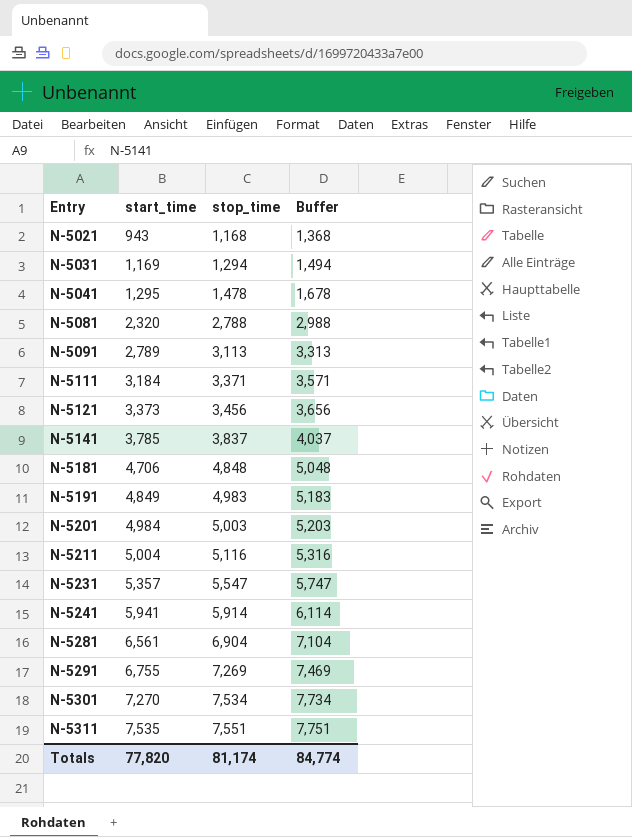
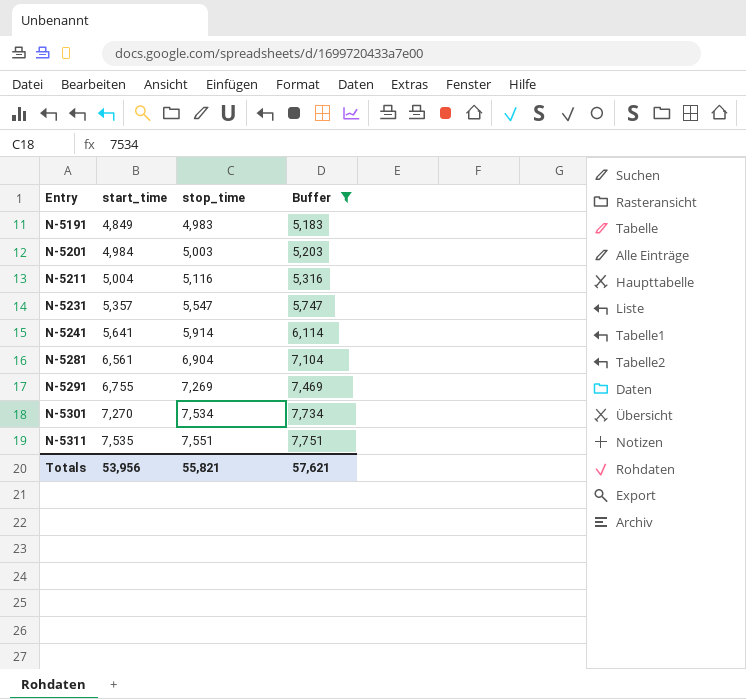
filter: none -> Buffer >= 5,183
N-5241 | start_time: 5,941 -> 5,641
Totals | start_time: 77,820 -> 53,956
Totals | stop_time: 81,174 -> 55,821
Totals | Buffer: 84,774 -> 57,621

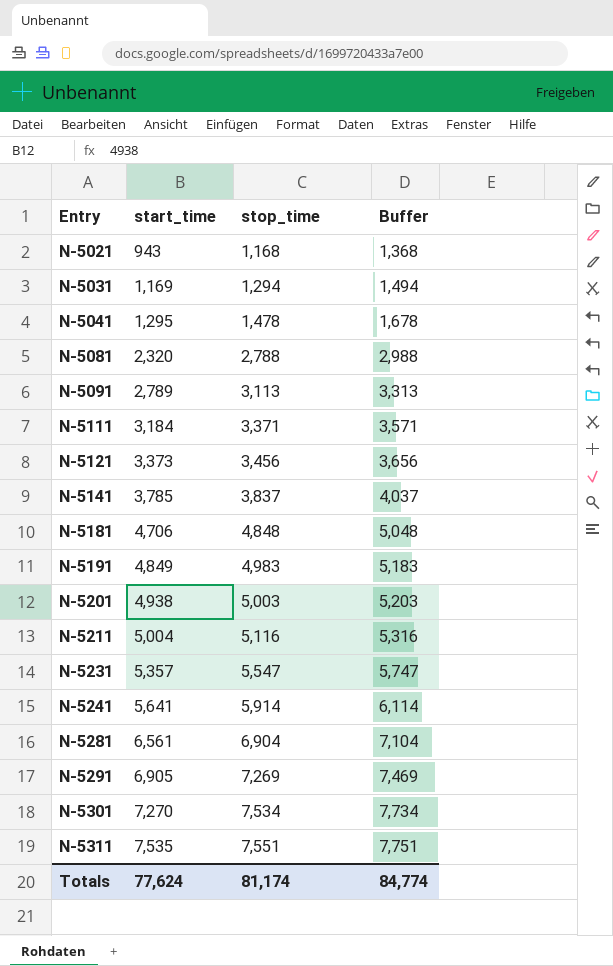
filter: Buffer >= 5,183 -> none
N-5201 | start_time: 4,984 -> 4,938
N-5291 | start_time: 6,755 -> 6,905
Totals | start_time: 53,956 -> 77,624
Totals | stop_time: 55,821 -> 81,174
Totals | Buffer: 57,621 -> 84,774

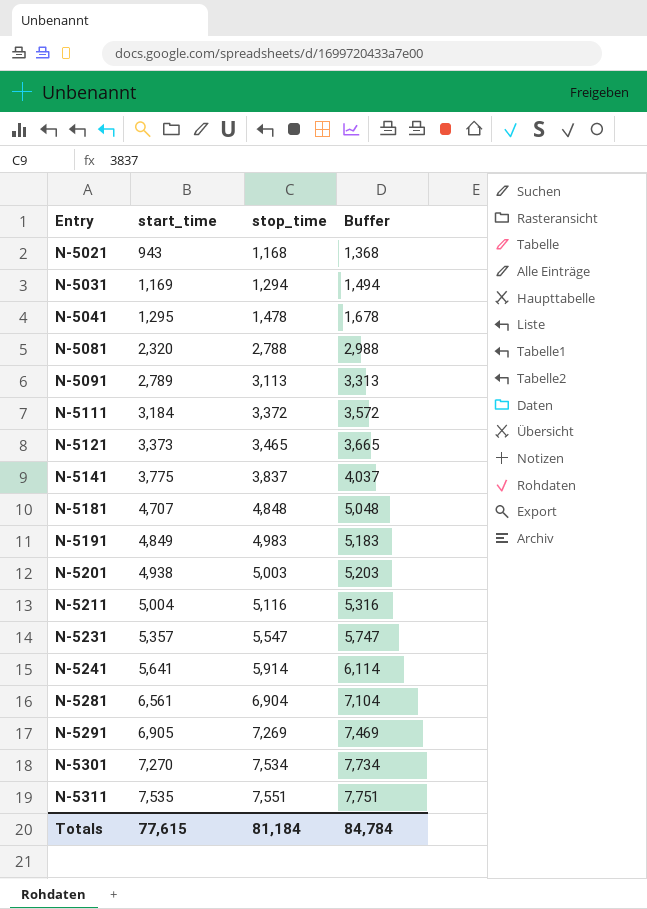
N-5111 | stop_time: 3,371 -> 3,372
N-5111 | Buffer: 3,571 -> 3,572
N-5121 | stop_time: 3,456 -> 3,465
N-5121 | Buffer: 3,656 -> 3,665
N-5141 | start_time: 3,785 -> 3,775
N-5181 | start_time: 4,706 -> 4,707
Totals | start_time: 77,624 -> 77,615
Totals | stop_time: 81,174 -> 81,184
Totals | Buffer: 84,774 -> 84,784

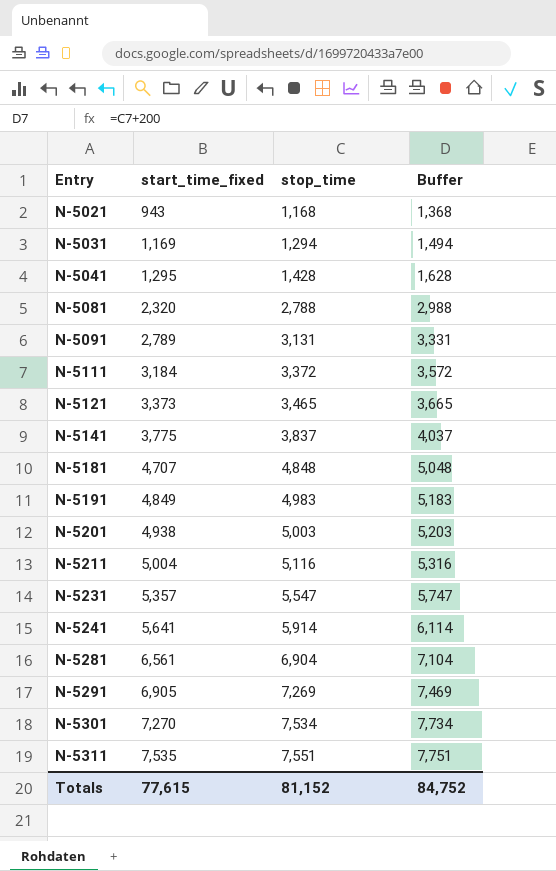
column name: start_time -> start_time_fixed
N-5041 | stop_time: 1,478 -> 1,428
N-5041 | Buffer: 1,678 -> 1,628
N-5091 | stop_time: 3,113 -> 3,131
N-5091 | Buffer: 3,313 -> 3,331
Totals | stop_time: 81,184 -> 81,152
Totals | Buffer: 84,784 -> 84,752

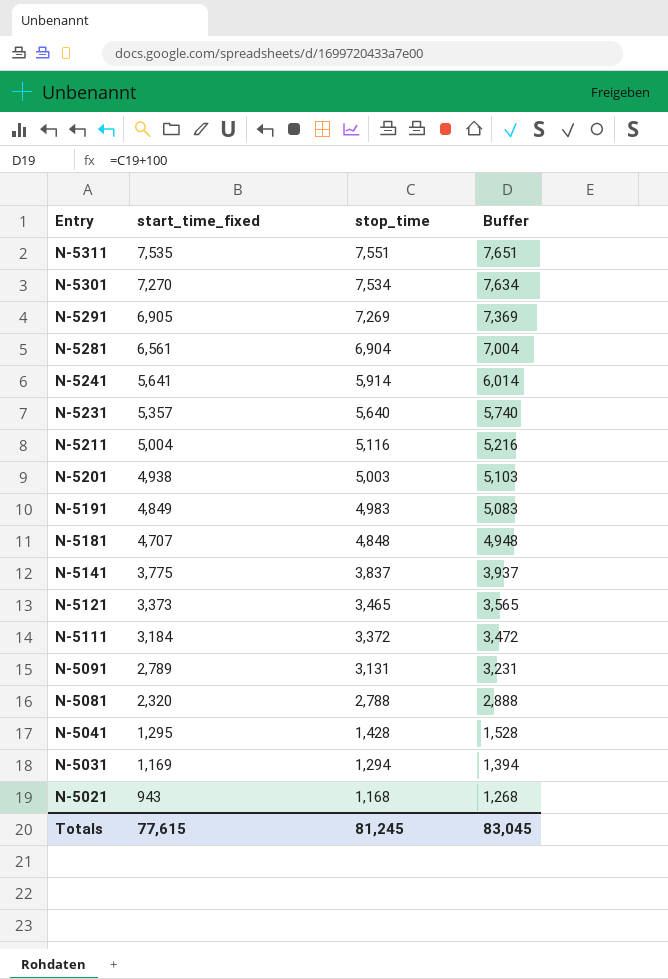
row order: Entry ascending -> Entry descending
column Buffer | formula: [stop_time] + 200 -> [stop_time] + 100
N-5231 | stop_time: 5,547 -> 5,640
Totals | stop_time: 81,152 -> 81,245
Totals | Buffer: 84,752 -> 83,045

